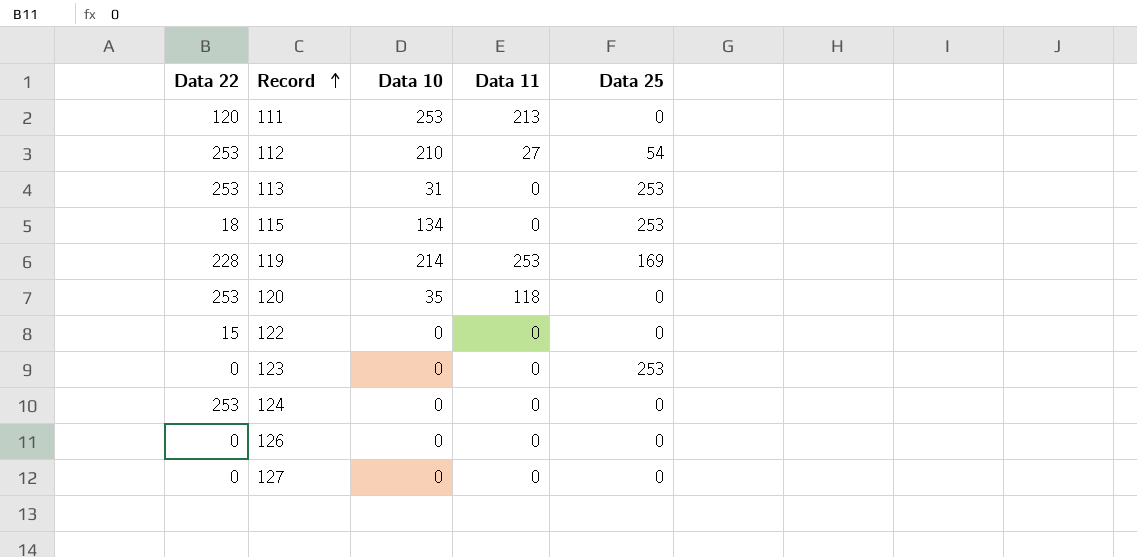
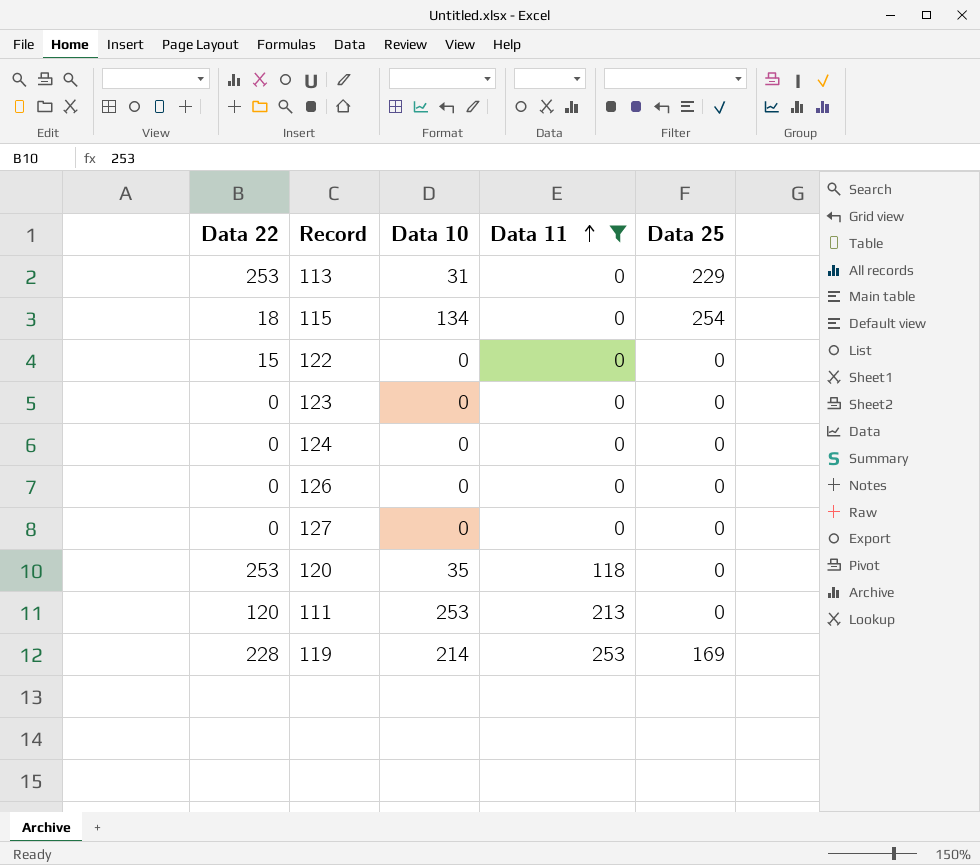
filter: none -> Data 11 != 27
row order: Record ascending -> Data 11 ascending
113 | Data 25: 253 -> 229
115 | Data 25: 253 -> 254
123 | Data 25: 253 -> 0
124 | Data 22: 253 -> 0

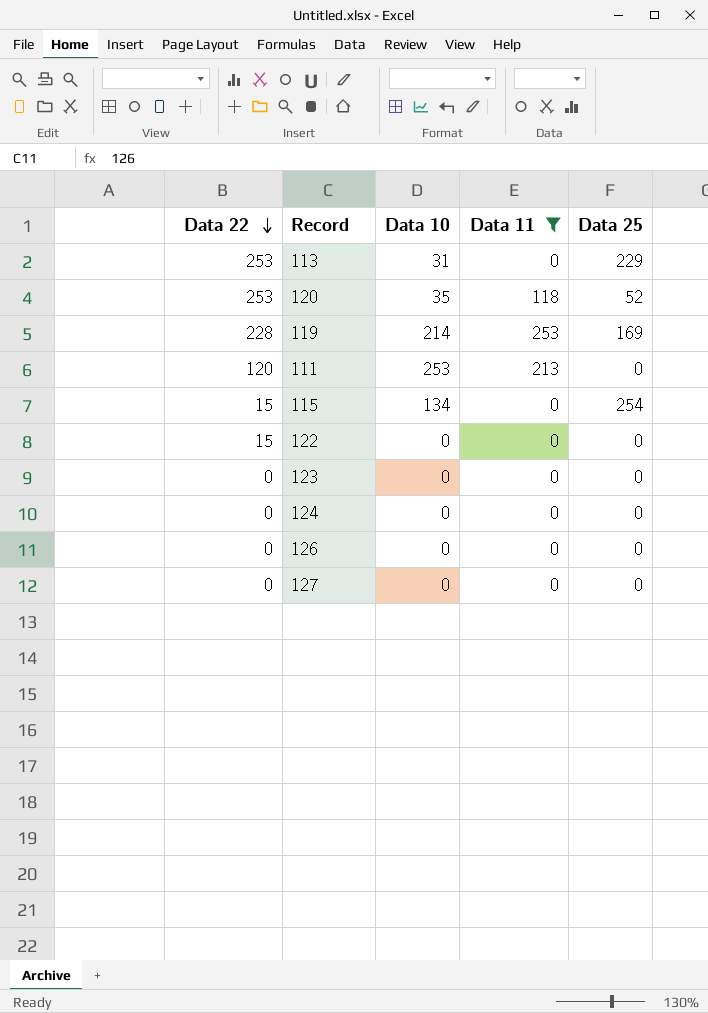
row order: Data 11 ascending -> Data 22 descending
120 | Data 25: 0 -> 52
115 | Data 22: 18 -> 15

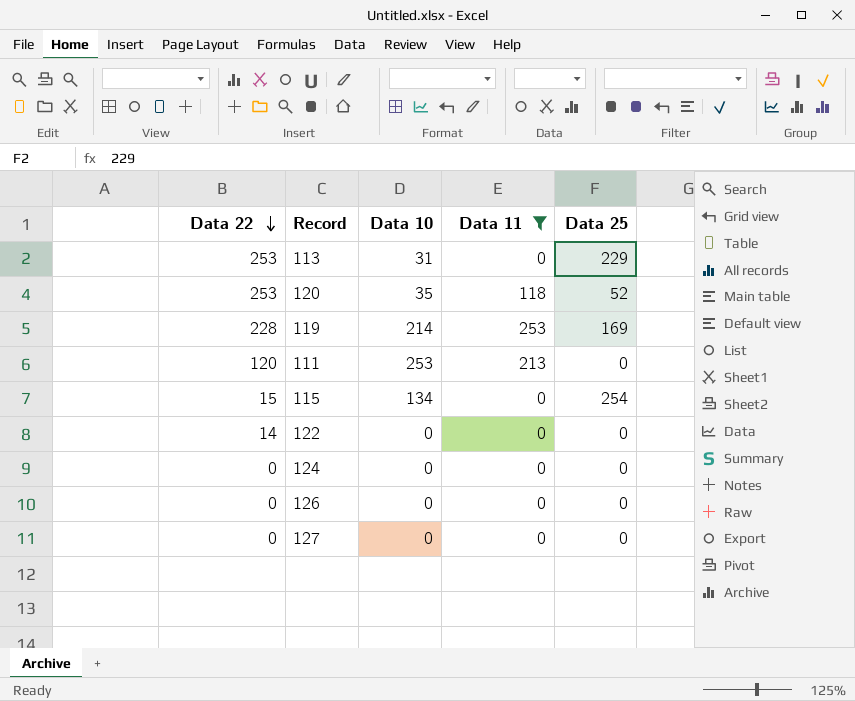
row 123: 0 | 0 | 0 | 0 -> none
122 | Data 22: 15 -> 14

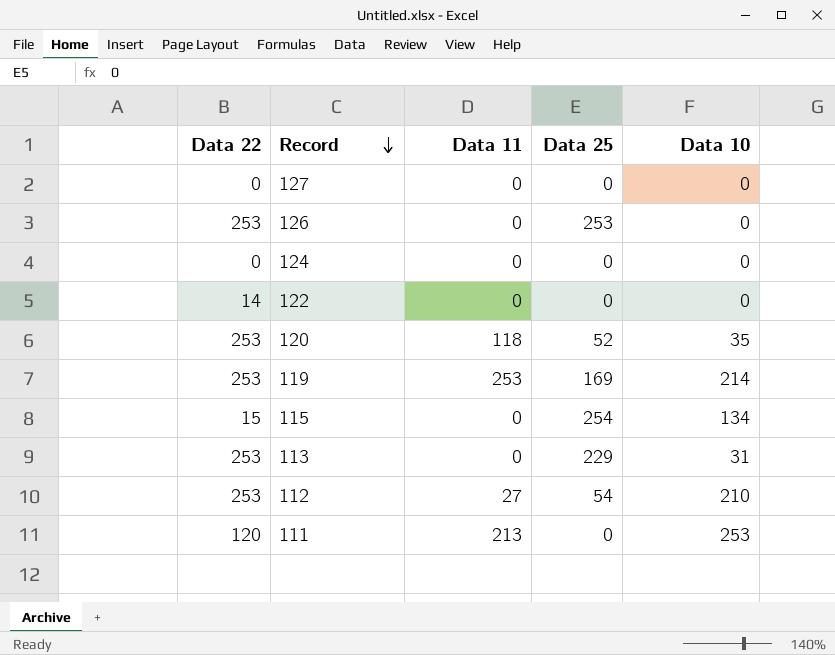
filter: Data 11 != 27 -> none
row order: Data 22 descending -> Record descending
column Data 10 | position: 3 -> 5
126 | Data 22: 0 -> 253
126 | Data 25: 0 -> 253
119 | Data 22: 228 -> 253

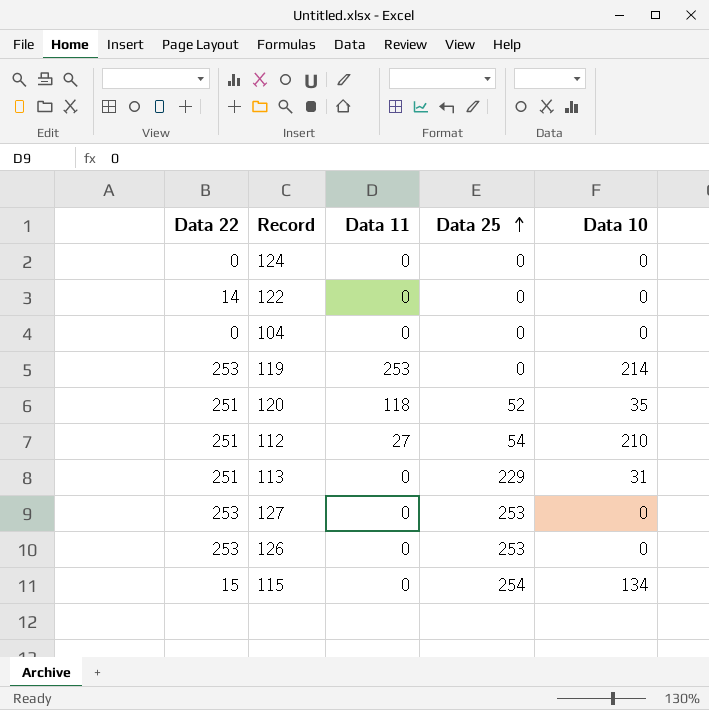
row order: Record descending -> Data 25 ascending
row 111: 120 | 213 | 0 | 253 -> none
row 104: none -> 0 | 0 | 0 | 0
119 | Data 25: 169 -> 0
120 | Data 22: 253 -> 251
112 | Data 22: 253 -> 251
113 | Data 22: 253 -> 251
127 | Data 22: 0 -> 253
127 | Data 25: 0 -> 253

